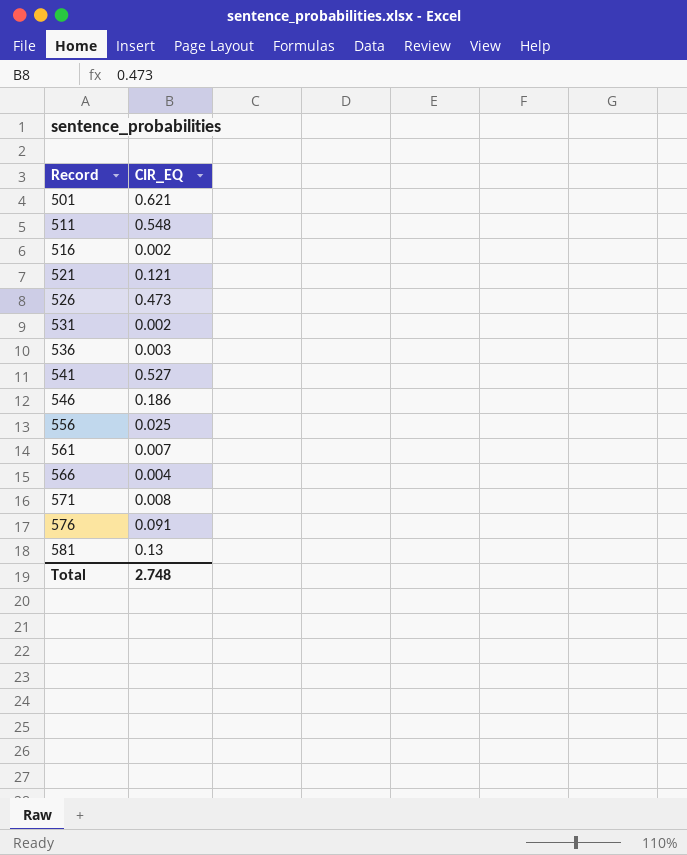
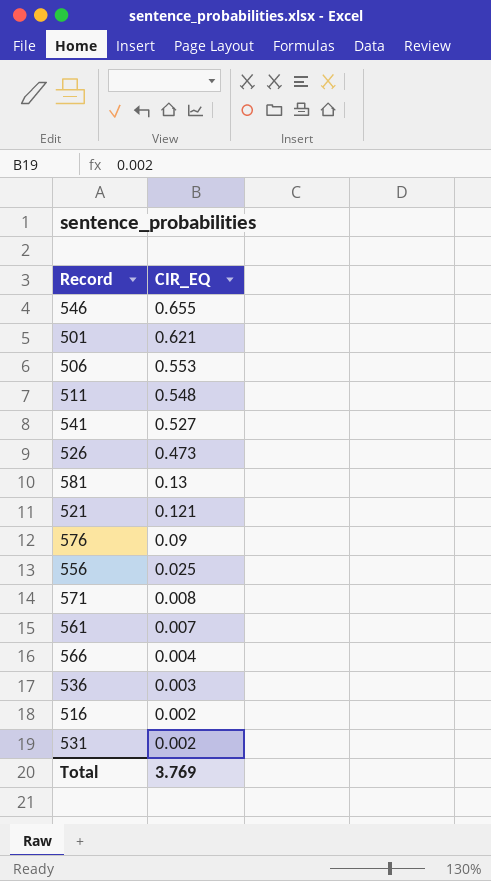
row order: Record ascending -> CIR_EQ descending
546 | CIR_EQ: 0.186 -> 0.655
row 506: none -> 0.553
576 | CIR_EQ: 0.091 -> 0.09
Total | CIR_EQ: 2.748 -> 3.769

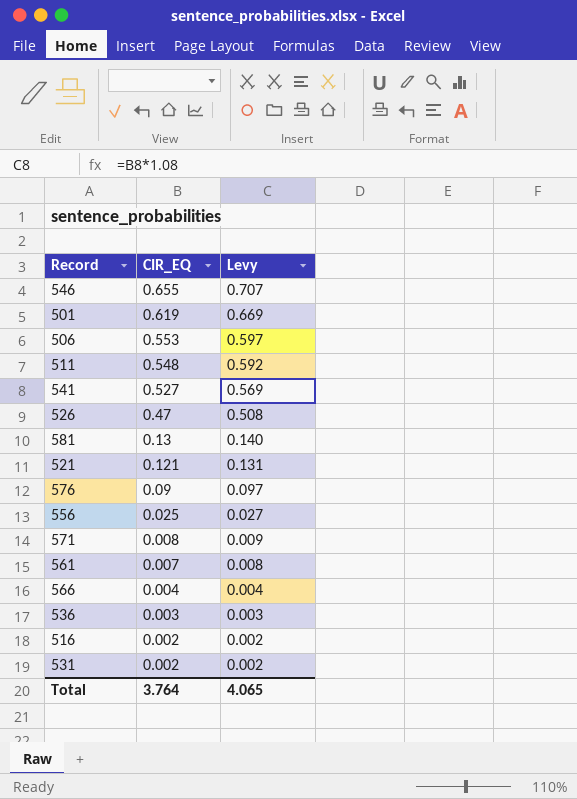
column Levy | formula: none -> [CIR_EQ] * 1.08
501 | CIR_EQ: 0.621 -> 0.619
526 | CIR_EQ: 0.473 -> 0.47
Total | CIR_EQ: 3.769 -> 3.764

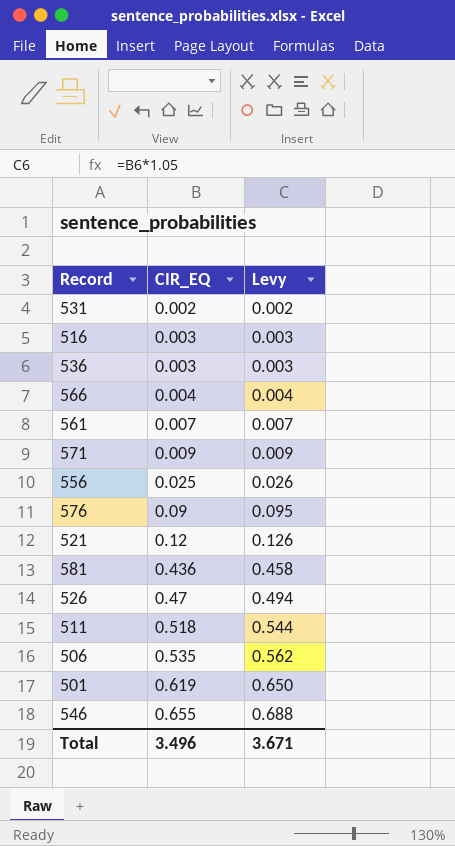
row order: CIR_EQ descending -> CIR_EQ ascending
column Levy | formula: [CIR_EQ] * 1.08 -> [CIR_EQ] * 1.05
row 541: 0.527 | 0.569 -> none
516 | CIR_EQ: 0.002 -> 0.003
571 | CIR_EQ: 0.008 -> 0.009
521 | CIR_EQ: 0.121 -> 0.12
581 | CIR_EQ: 0.13 -> 0.436
511 | CIR_EQ: 0.548 -> 0.518
506 | CIR_EQ: 0.553 -> 0.535
Total | CIR_EQ: 3.764 -> 3.496
Total | Levy: 4.065 -> 3.671

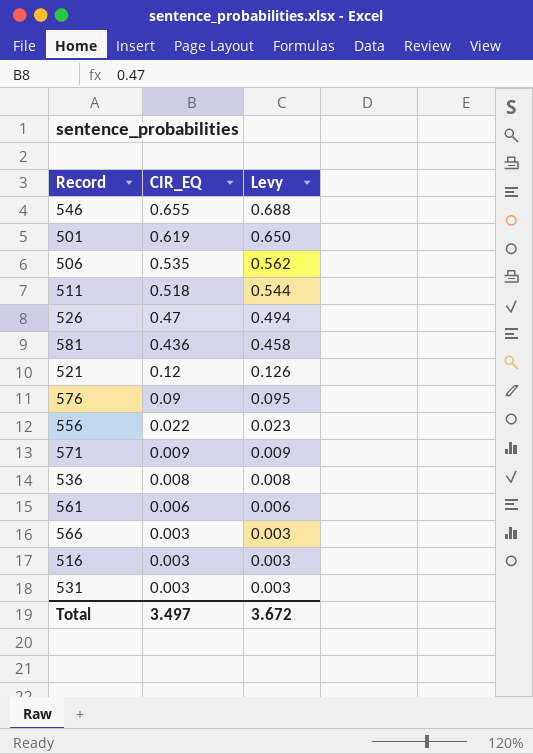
row order: CIR_EQ ascending -> CIR_EQ descending
556 | CIR_EQ: 0.025 -> 0.022
556 | Levy: 0.026 -> 0.023
536 | CIR_EQ: 0.003 -> 0.008
536 | Levy: 0.003 -> 0.008
561 | CIR_EQ: 0.007 -> 0.006
561 | Levy: 0.007 -> 0.006
566 | CIR_EQ: 0.004 -> 0.003
566 | Levy: 0.004 -> 0.003
531 | CIR_EQ: 0.002 -> 0.003
531 | Levy: 0.002 -> 0.003
Total | CIR_EQ: 3.496 -> 3.497
Total | Levy: 3.671 -> 3.672

